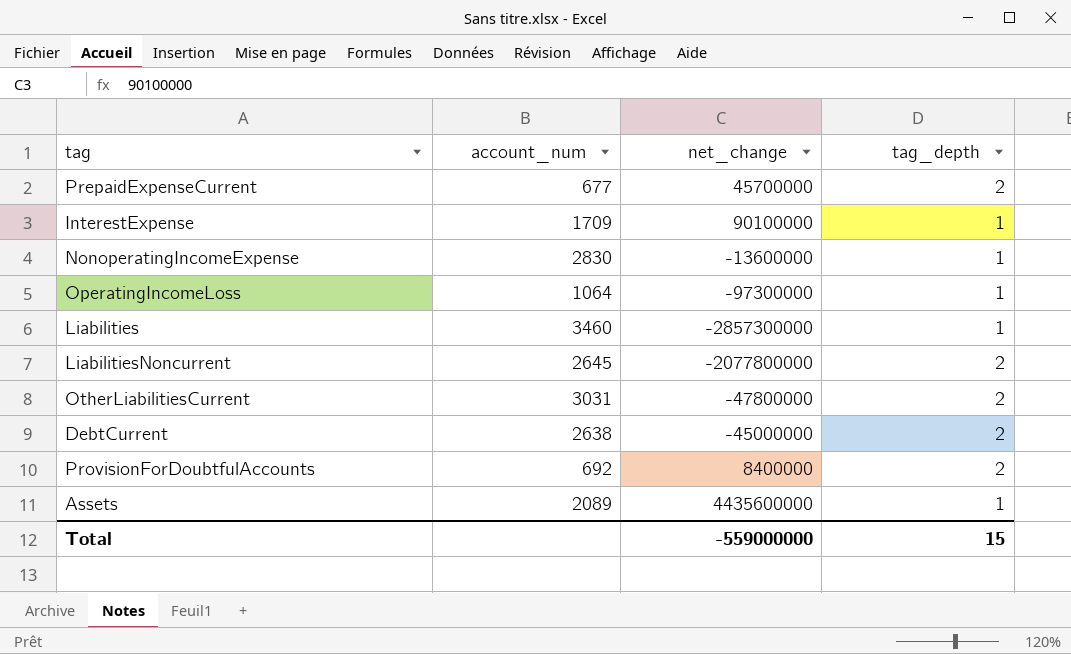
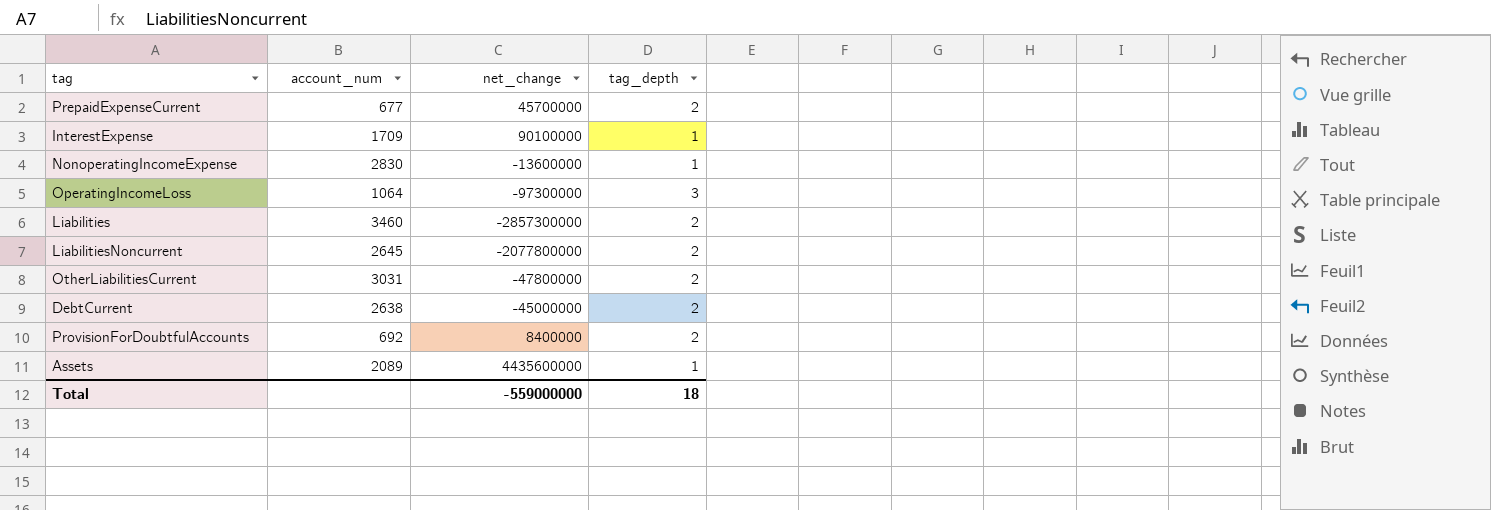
OperatingIncomeLoss | tag_depth: 1 -> 3
Liabilities | tag_depth: 1 -> 2
Total | tag_depth: 15 -> 18

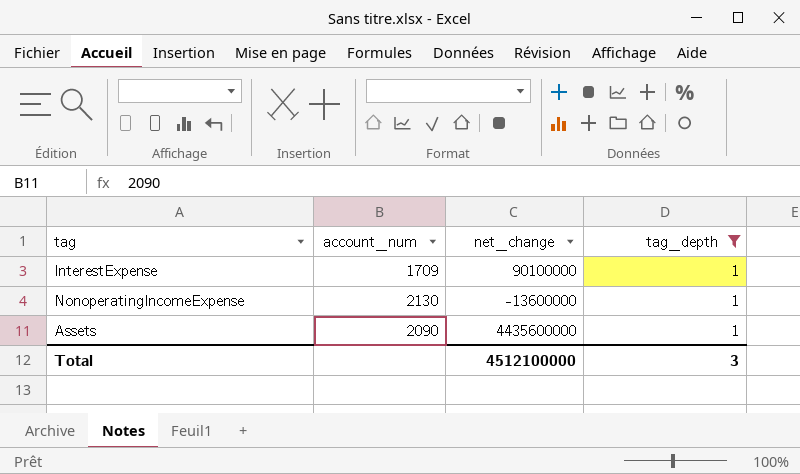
filter: none -> tag_depth = 1
NonoperatingIncomeExpense | account_num: 2830 -> 2130
Assets | account_num: 2089 -> 2090
Total | net_change: -559000000 -> 4512100000
Total | tag_depth: 18 -> 3

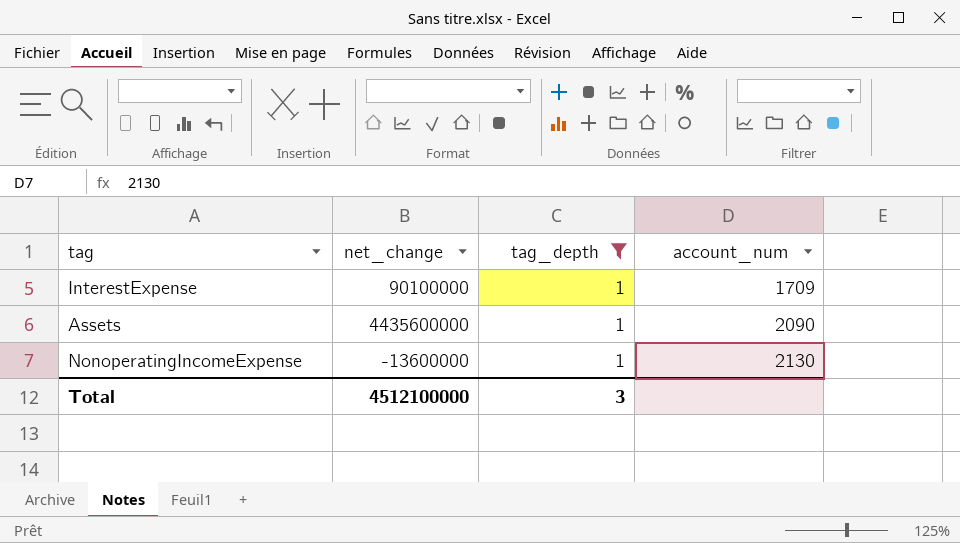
row order: none -> account_num ascending
column account_num | position: 2 -> 4

